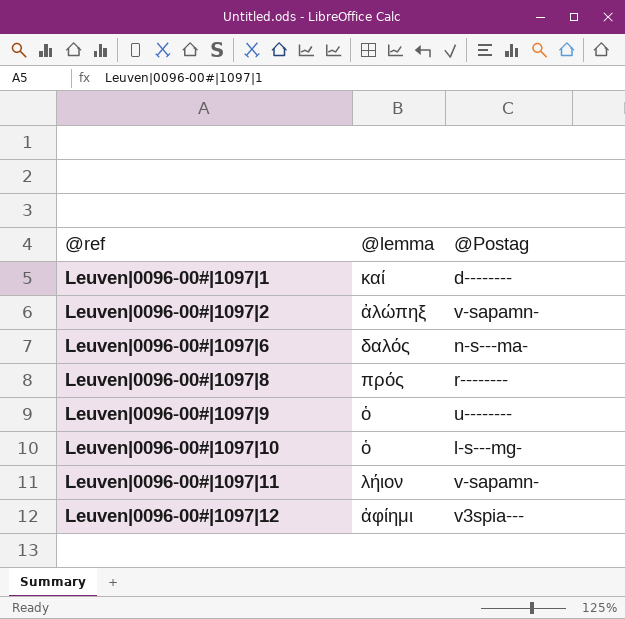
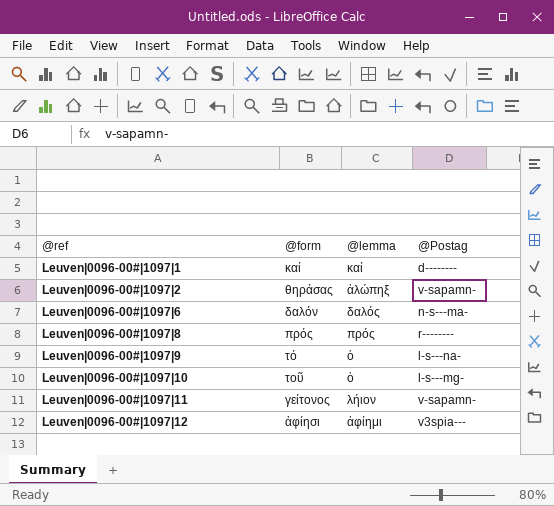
column @form | position: none -> 2
Leuven|0096-00#|1097|9 | @Postag: u-------- -> l-s---na-

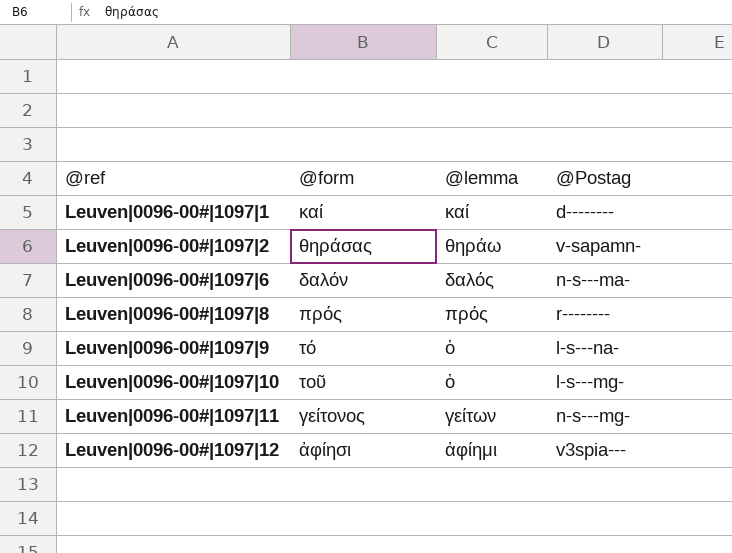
Leuven|0096-00#|1097|2 | @lemma: ἀλώπηξ -> θηράω
Leuven|0096-00#|1097|11 | @lemma: λήιον -> γείτων
Leuven|0096-00#|1097|11 | @Postag: v-sapamn- -> n-s---mg-

